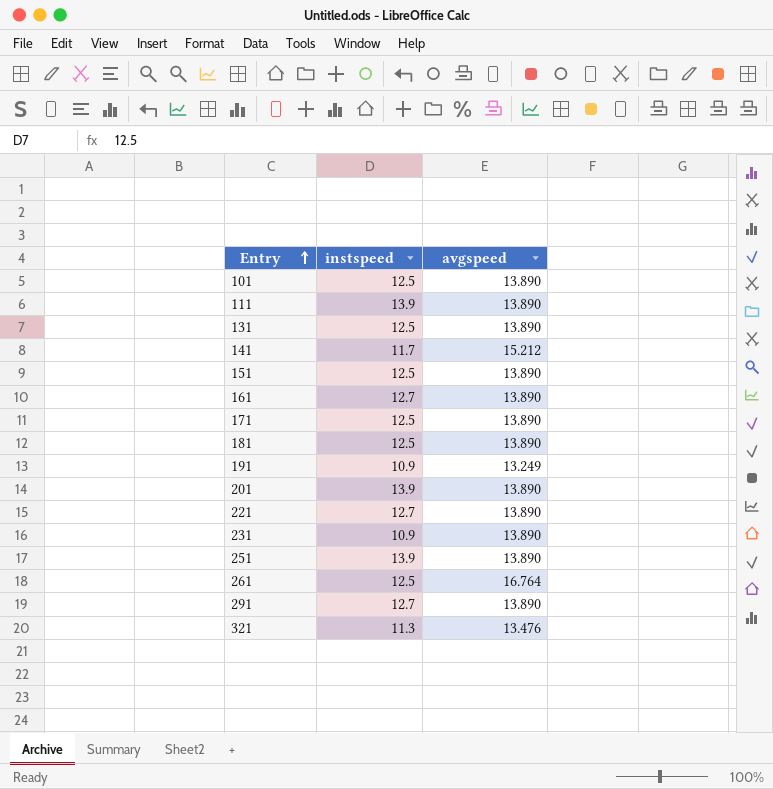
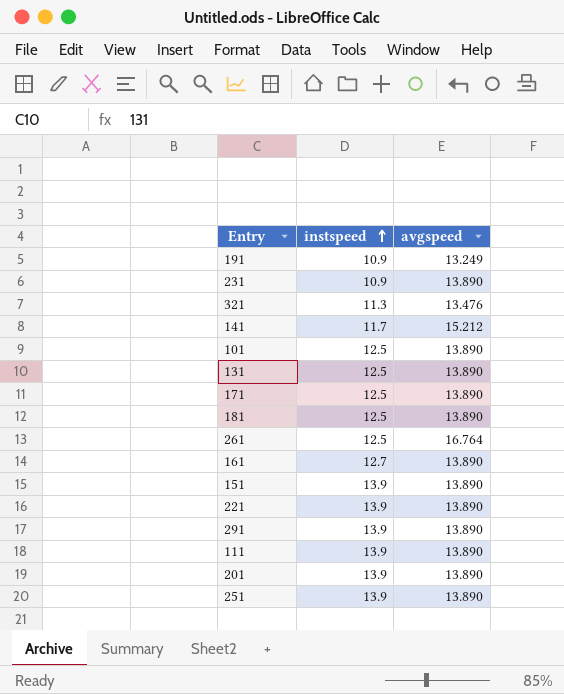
row order: Entry ascending -> instspeed ascending
151 | instspeed: 12.5 -> 13.9
221 | instspeed: 12.7 -> 13.9
291 | instspeed: 12.7 -> 13.9

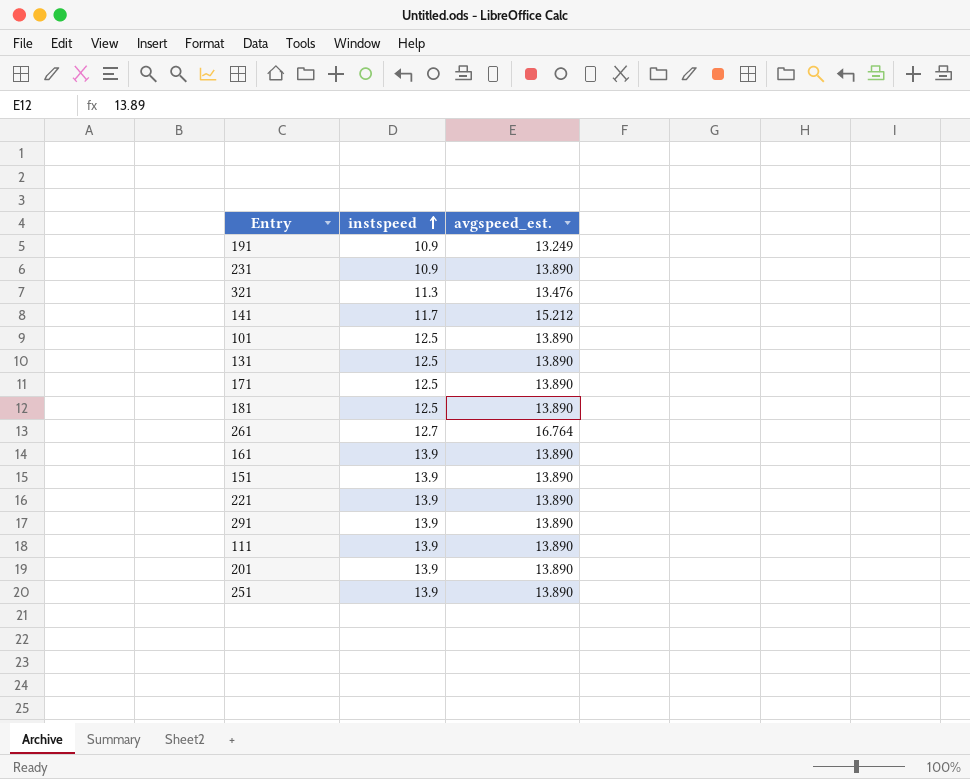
column name: avgspeed -> avgspeed_est.
261 | instspeed: 12.5 -> 12.7
161 | instspeed: 12.7 -> 13.9

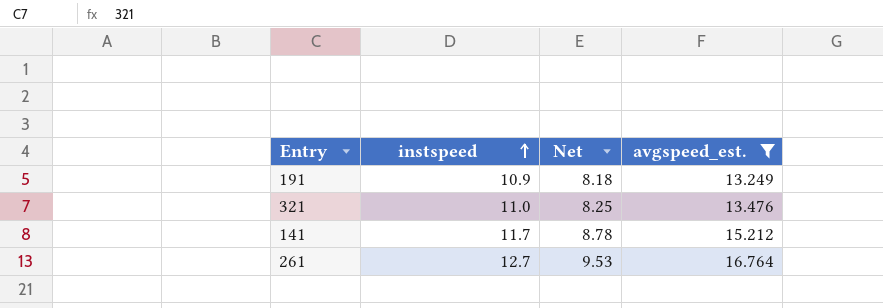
filter: none -> avgspeed_est. != 13.890
column Net | formula: none -> [instspeed] * 0.75
321 | instspeed: 11.3 -> 11.0

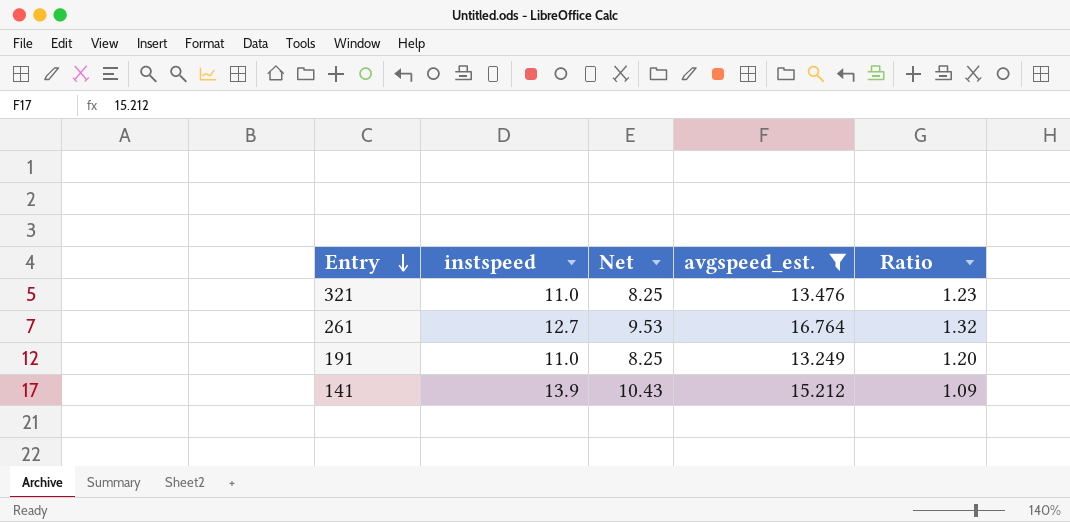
row order: instspeed ascending -> Entry descending
column Ratio | formula: none -> [avgspeed_est.] / [instspeed]
191 | instspeed: 10.9 -> 11.0
191 | Net: 8.18 -> 8.25
141 | instspeed: 11.7 -> 13.9
141 | Net: 8.78 -> 10.43

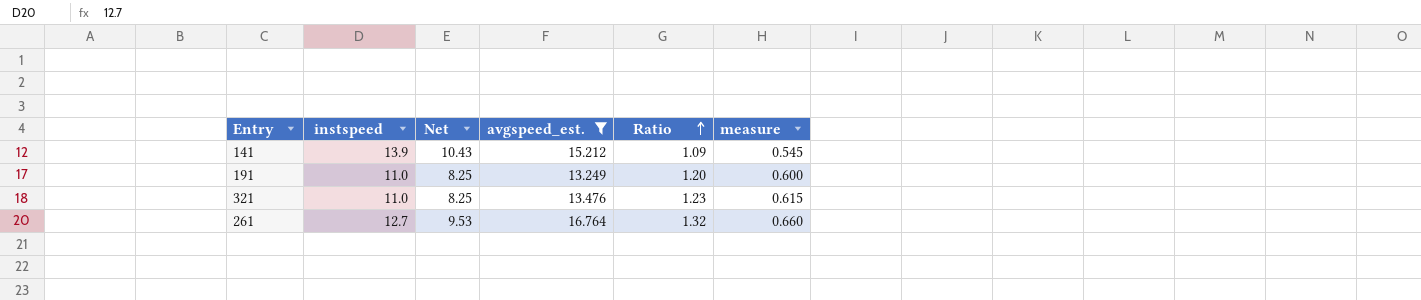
row order: Entry descending -> Ratio ascending
column measure | formula: none -> [Ratio] * 0.5

